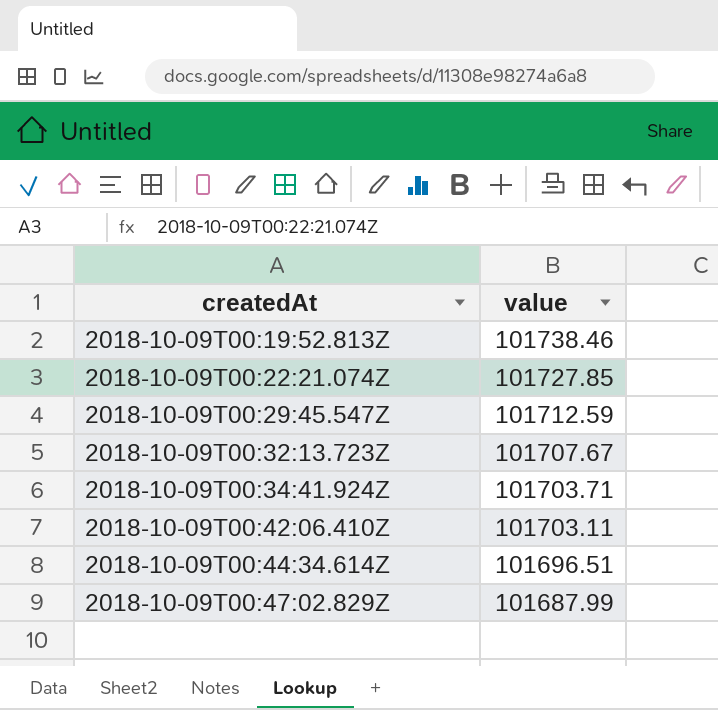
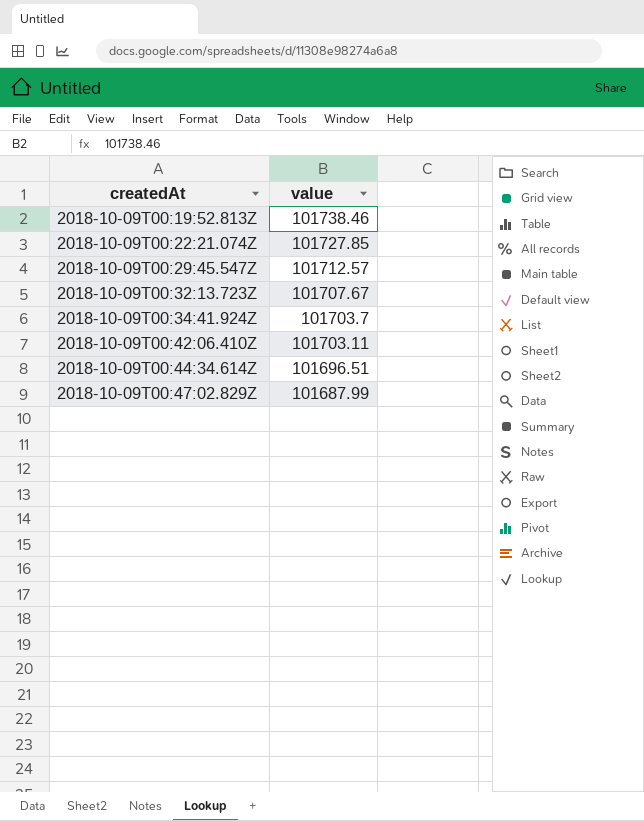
2018-10-09T00:29:45.547Z | value: 101712.59 -> 101712.57
2018-10-09T00:34:41.924Z | value: 101703.71 -> 101703.7

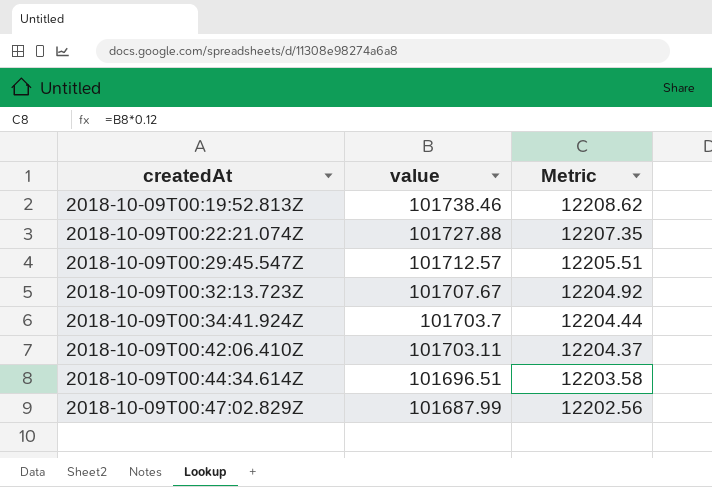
column Metric | formula: none -> [value] * 0.12
2018-10-09T00:22:21.074Z | value: 101727.85 -> 101727.88

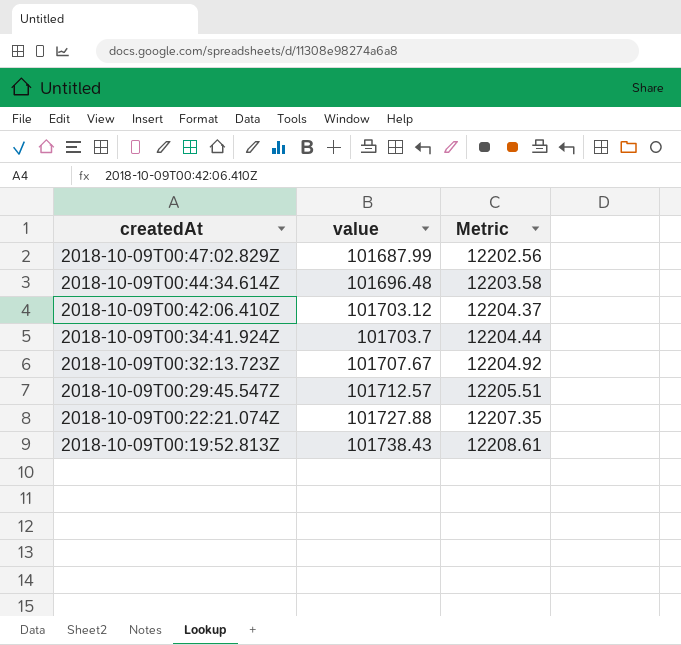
row order: createdAt ascending -> createdAt descending
2018-10-09T00:44:34.614Z | value: 101696.51 -> 101696.48
2018-10-09T00:42:06.410Z | value: 101703.11 -> 101703.12
2018-10-09T00:19:52.813Z | value: 101738.46 -> 101738.43
2018-10-09T00:19:52.813Z | Metric: 12208.62 -> 12208.61

